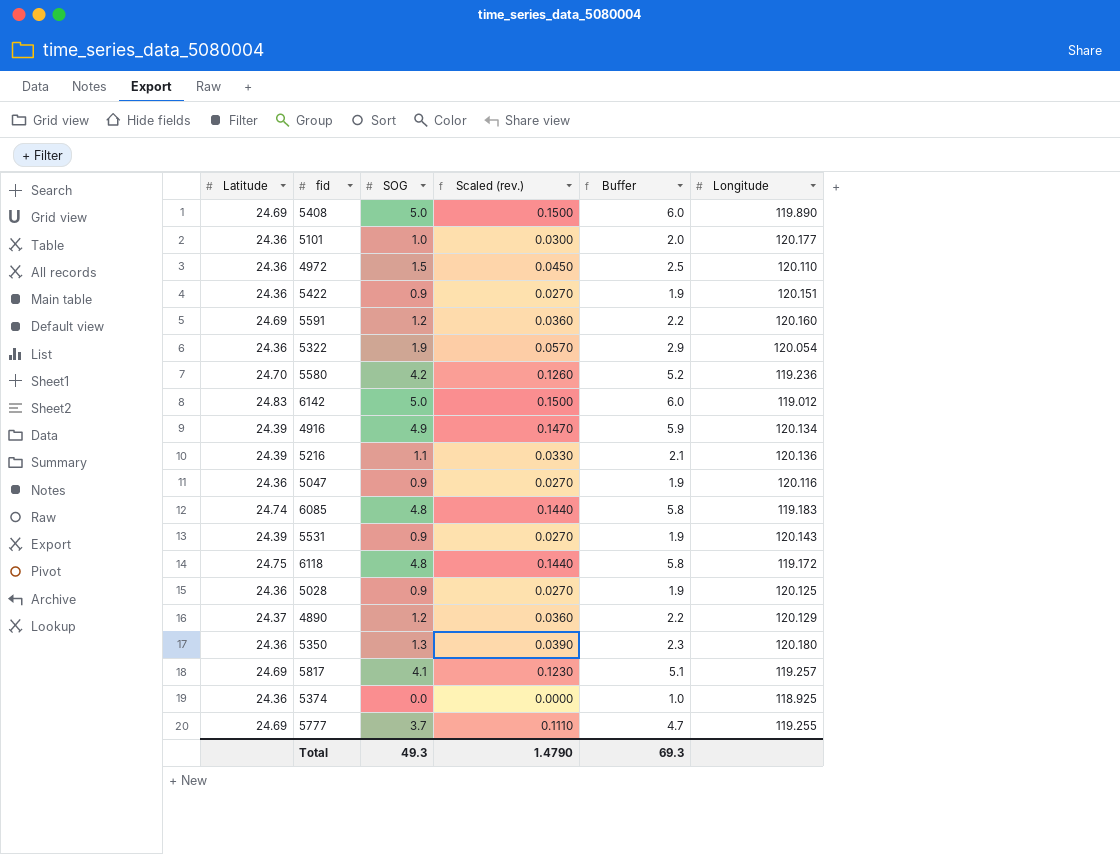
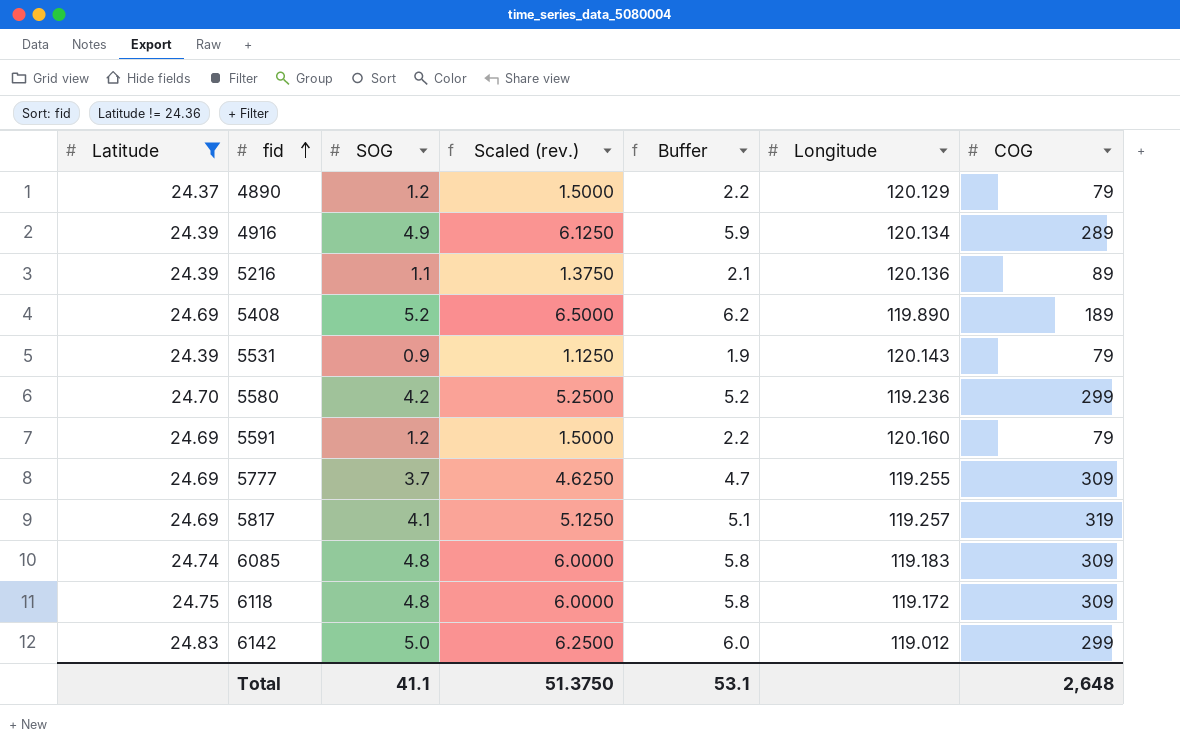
filter: none -> Latitude != 24.36
row order: none -> fid ascending
column Scaled (rev.) | formula: [SOG] * 0.03 -> [SOG] * 1.25
column COG | position: none -> 7
5408 | SOG: 5.0 -> 5.2
5408 | Buffer: 6.0 -> 6.2
Total | SOG: 49.3 -> 41.1
Total | Scaled (rev.): 1.4790 -> 51.3750
Total | Buffer: 69.3 -> 53.1

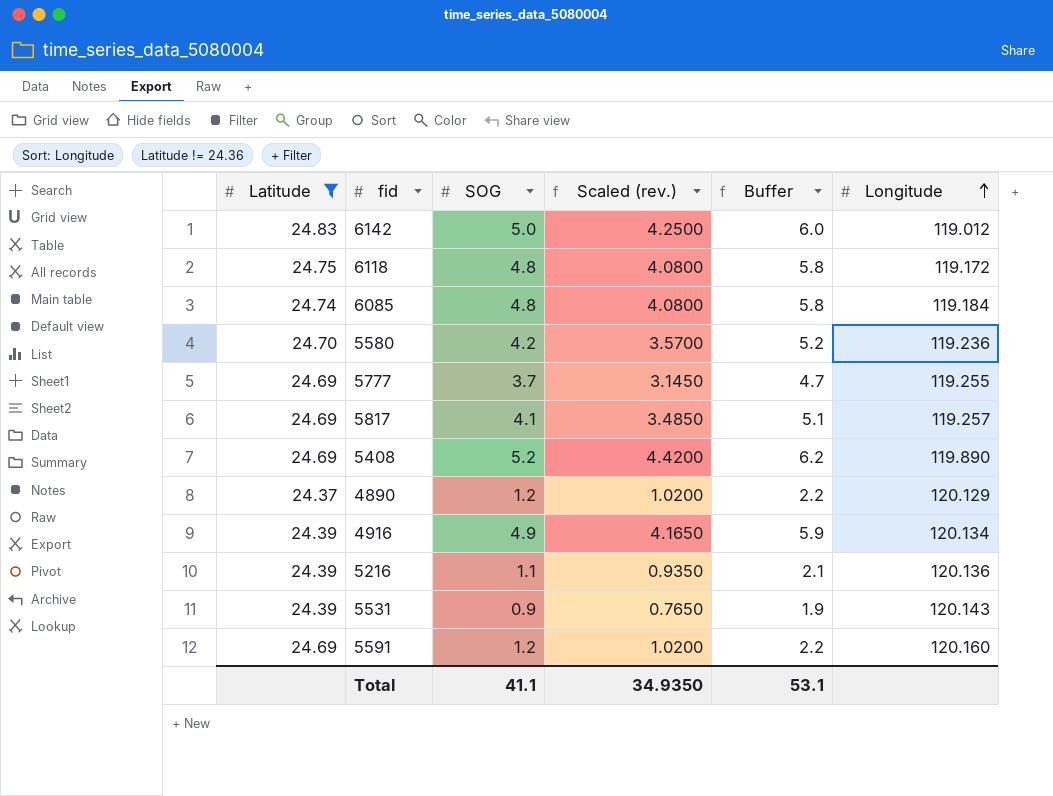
row order: fid ascending -> Longitude ascending
column COG | position: 7 -> none
column Scaled (rev.) | formula: [SOG] * 1.25 -> [SOG] * 0.85
6085 | Longitude: 119.183 -> 119.184
Total | Scaled (rev.): 51.3750 -> 34.9350

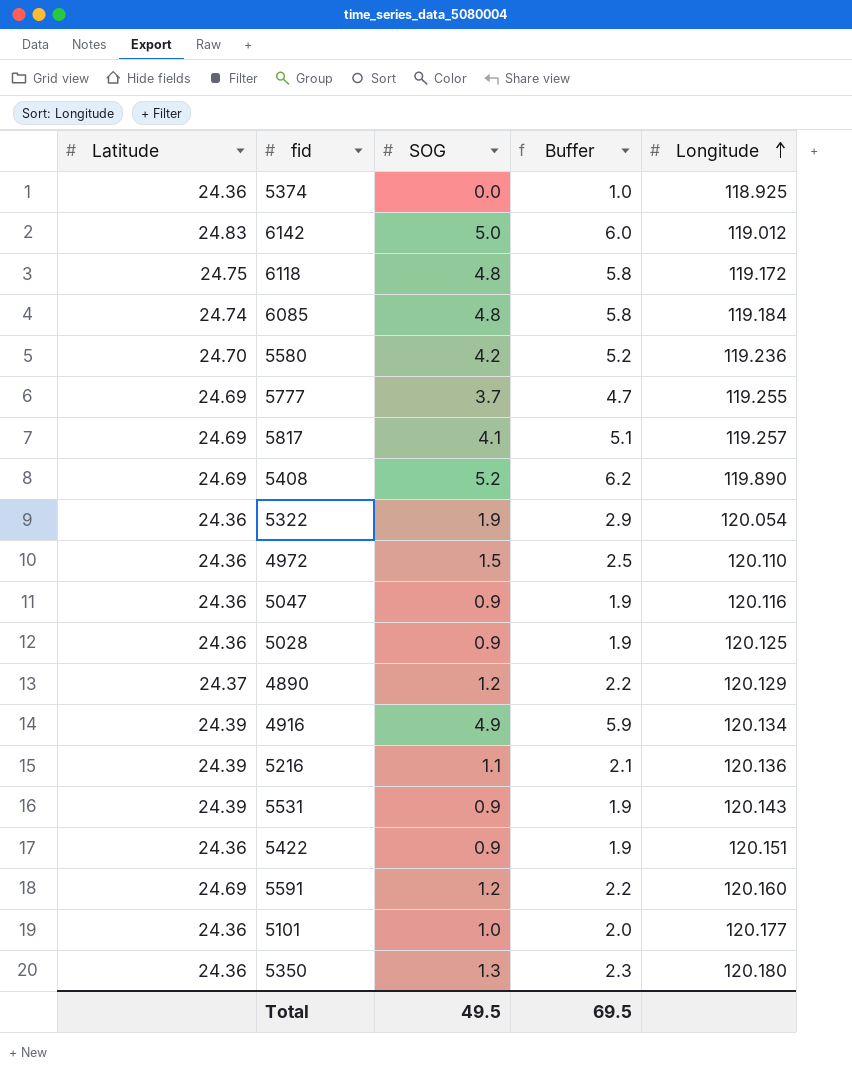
filter: Latitude != 24.36 -> none
column Scaled (rev.) | formula: [SOG] * 0.85 -> none
Total | SOG: 41.1 -> 49.5
Total | Buffer: 53.1 -> 69.5

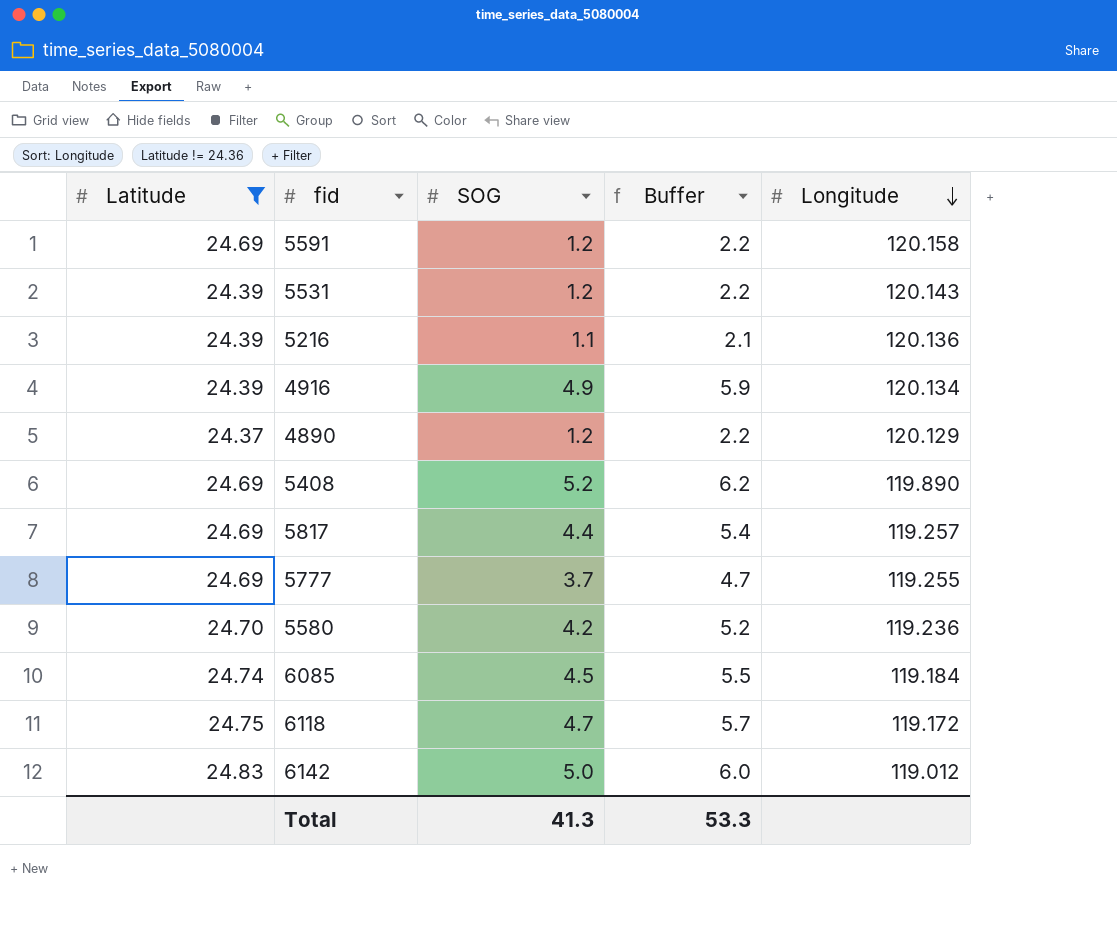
filter: none -> Latitude != 24.36
row order: Longitude ascending -> Longitude descending
5591 | Longitude: 120.160 -> 120.158
5531 | SOG: 0.9 -> 1.2
5531 | Buffer: 1.9 -> 2.2
5817 | SOG: 4.1 -> 4.4
5817 | Buffer: 5.1 -> 5.4
6085 | SOG: 4.8 -> 4.5
6085 | Buffer: 5.8 -> 5.5
6118 | SOG: 4.8 -> 4.7
6118 | Buffer: 5.8 -> 5.7
Total | SOG: 49.5 -> 41.3
Total | Buffer: 69.5 -> 53.3

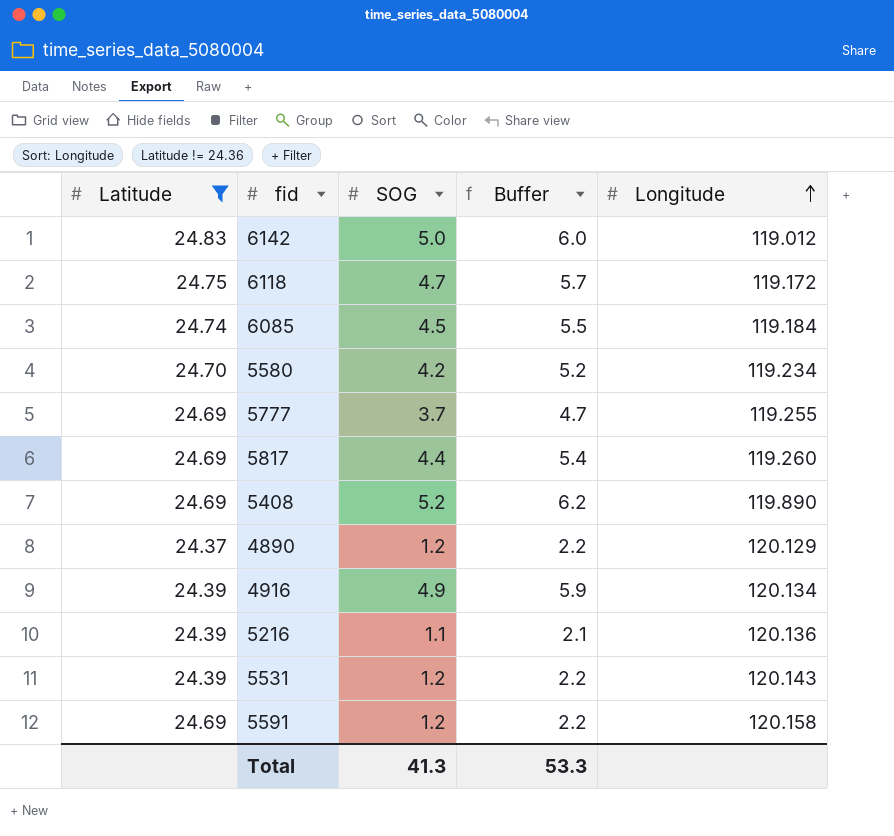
row order: Longitude descending -> Longitude ascending
5580 | Longitude: 119.236 -> 119.234
5817 | Longitude: 119.257 -> 119.260

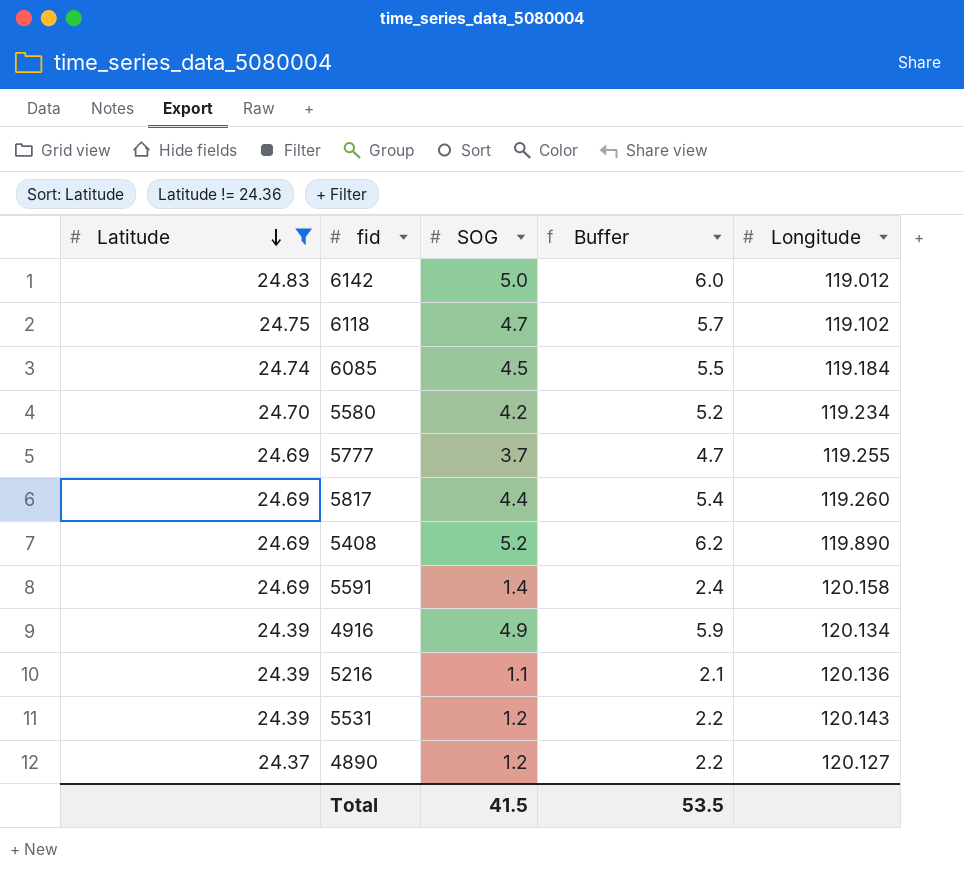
row order: Longitude ascending -> Latitude descending
6118 | Longitude: 119.172 -> 119.102
5591 | SOG: 1.2 -> 1.4
5591 | Buffer: 2.2 -> 2.4
4890 | Longitude: 120.129 -> 120.127
Total | SOG: 41.3 -> 41.5
Total | Buffer: 53.3 -> 53.5

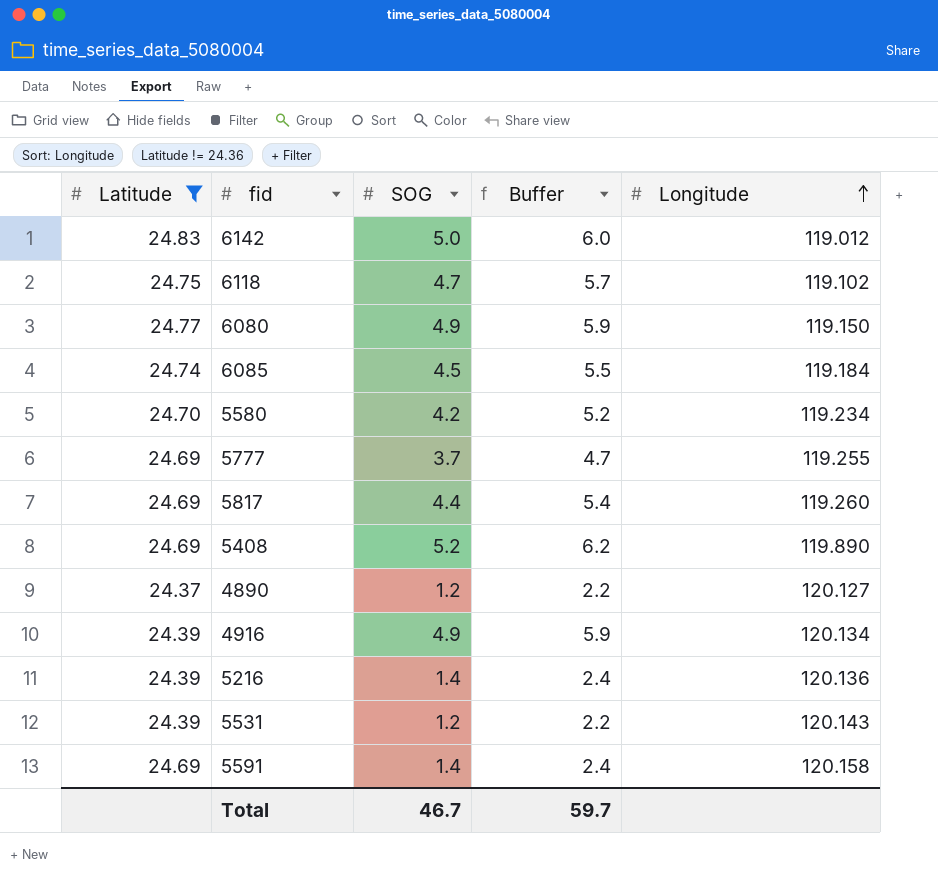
row order: Latitude descending -> Longitude ascending
row 6080: none -> 24.77 | 4.9 | 5.9 | 119.150
5216 | SOG: 1.1 -> 1.4
5216 | Buffer: 2.1 -> 2.4
Total | SOG: 41.5 -> 46.7
Total | Buffer: 53.5 -> 59.7

